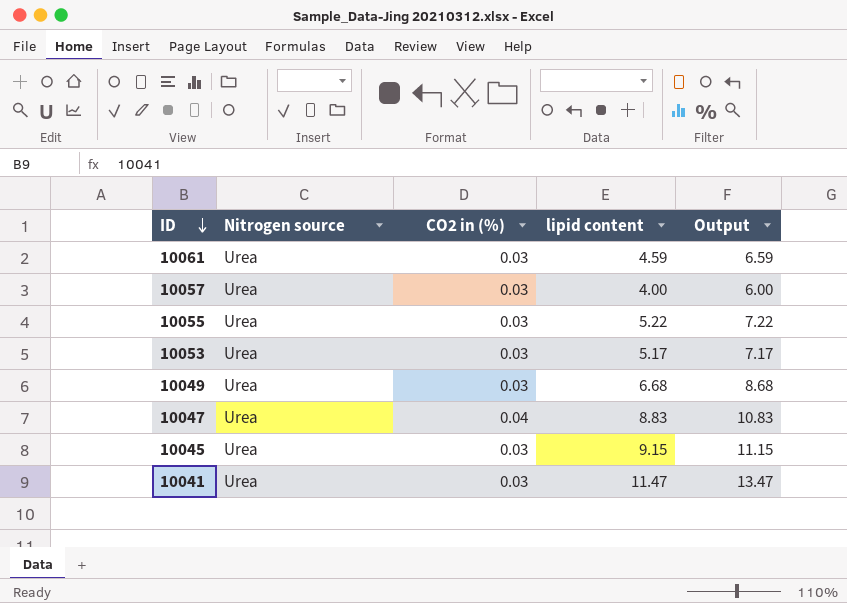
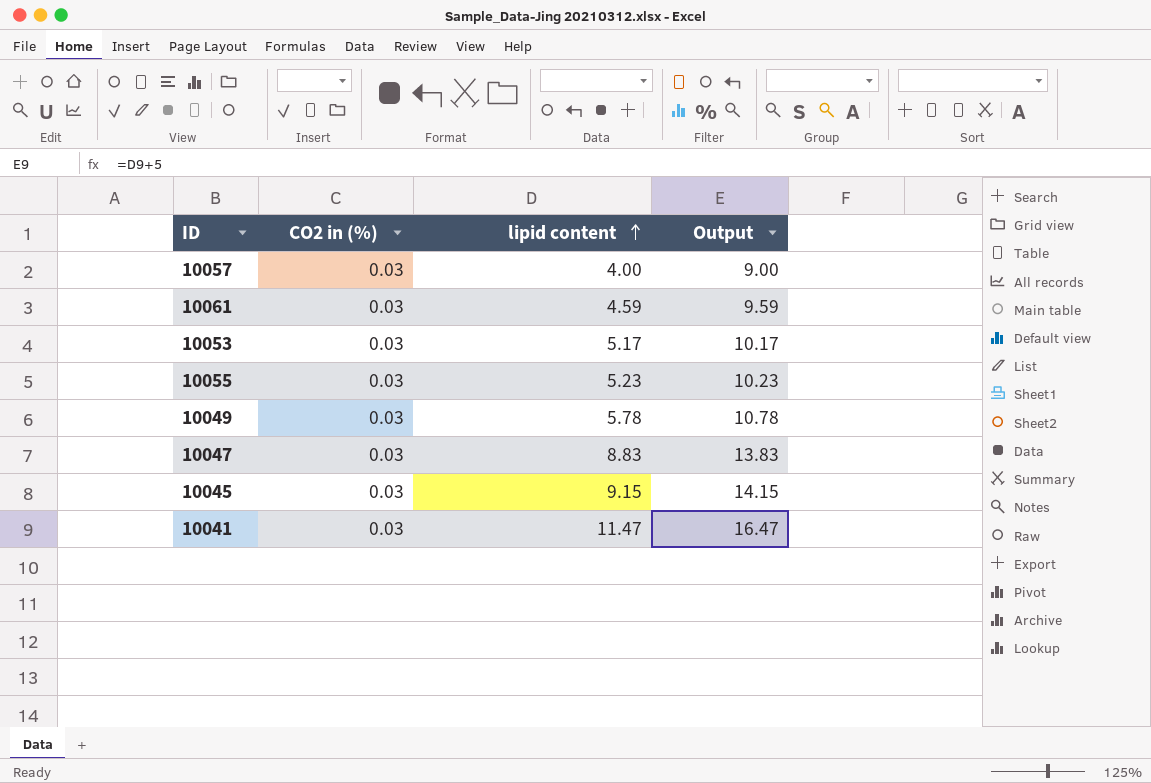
row order: ID descending -> lipid content ascending
column Nitrogen source | position: 2 -> none
column Output | formula: [lipid content] + 2 -> [lipid content] + 5
10055 | lipid content: 5.22 -> 5.23
10049 | lipid content: 6.68 -> 5.78
10047 | CO2 in (%): 0.04 -> 0.03

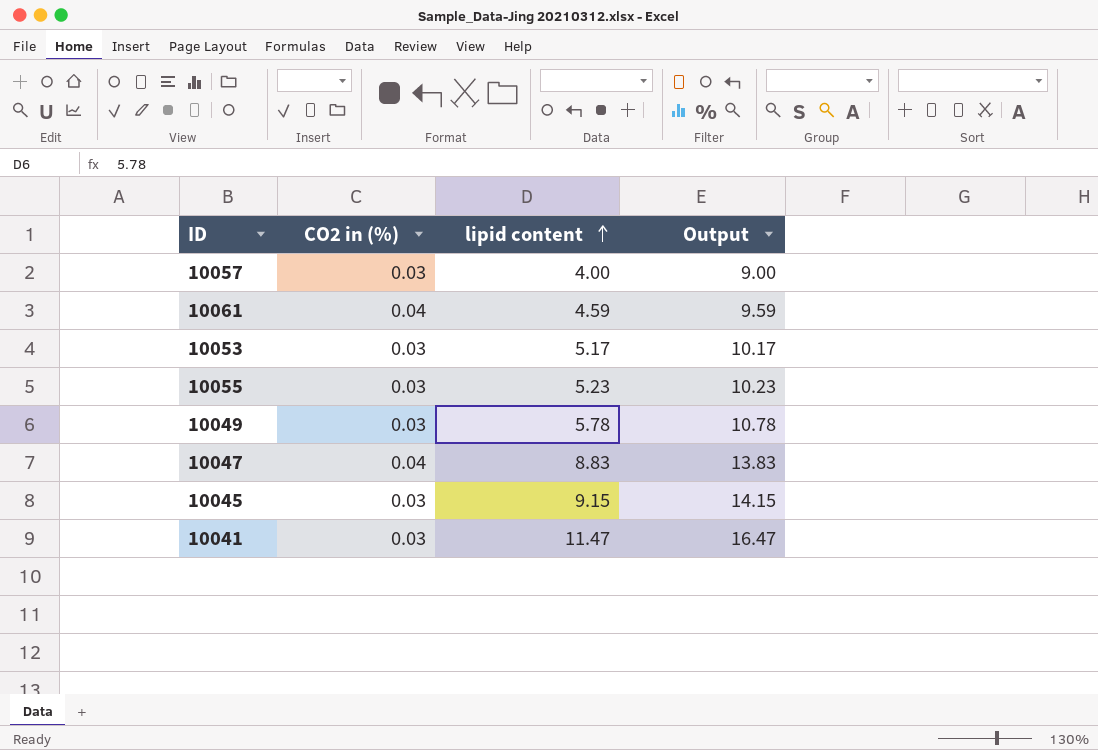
10061 | CO2 in (%): 0.03 -> 0.04
10047 | CO2 in (%): 0.03 -> 0.04

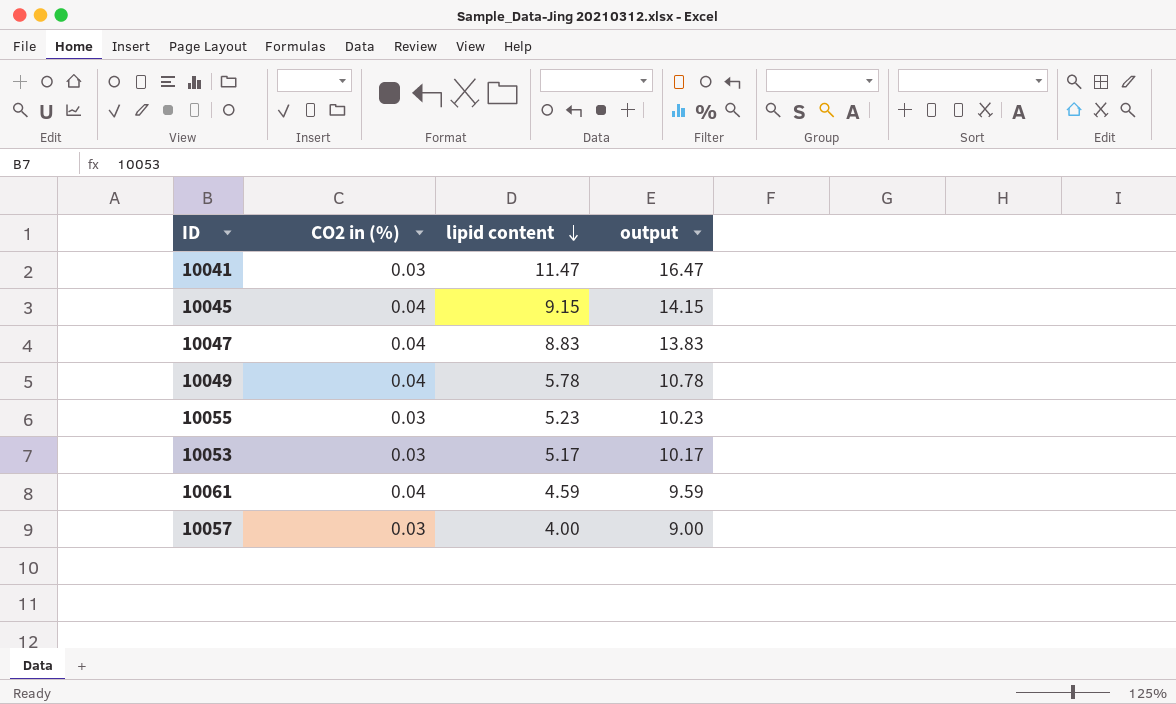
row order: lipid content ascending -> lipid content descending
column name: Output -> output
10045 | CO2 in (%): 0.03 -> 0.04
10049 | CO2 in (%): 0.03 -> 0.04

